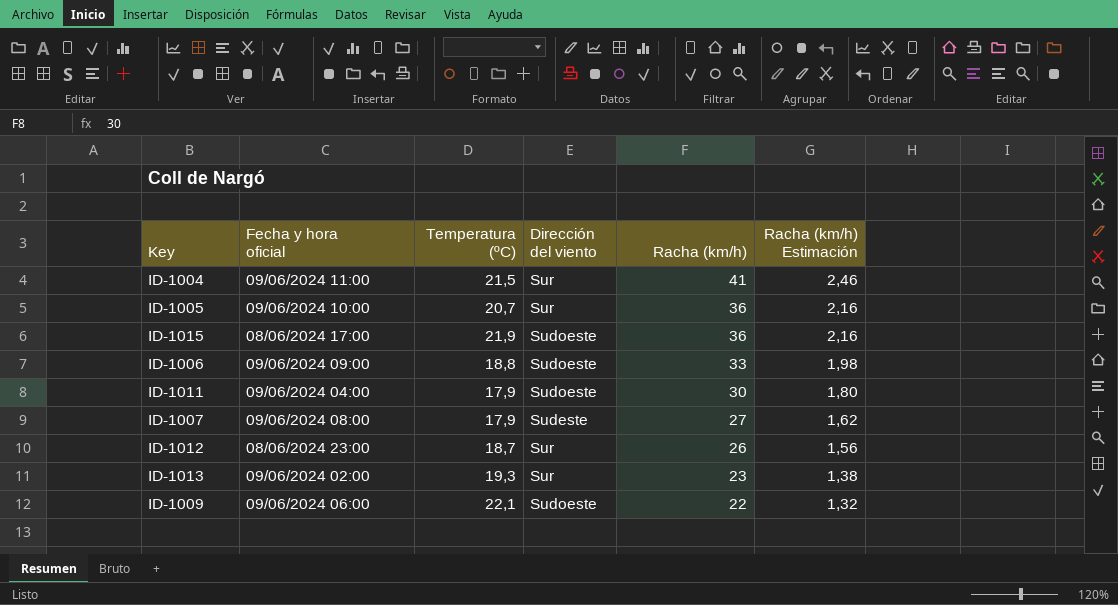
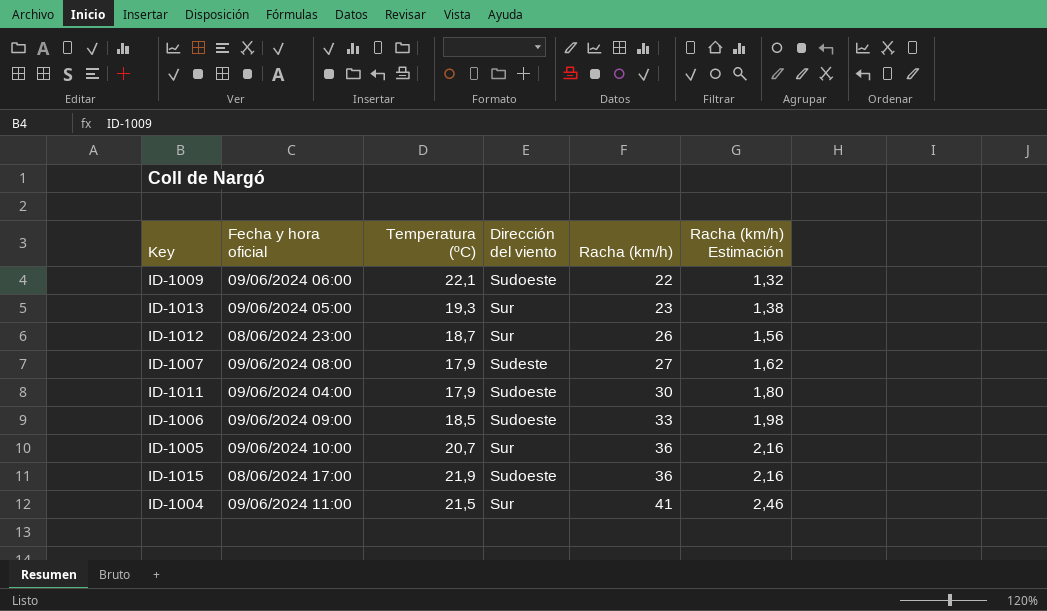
row order: Racha (km/h) descending -> Racha (km/h) ascending
ID-1013 | Fecha y hora oficial: 09/06/2024 02:00 -> 09/06/2024 05:00
ID-1006 | Temperatura (ºC): 18,8 -> 18,5

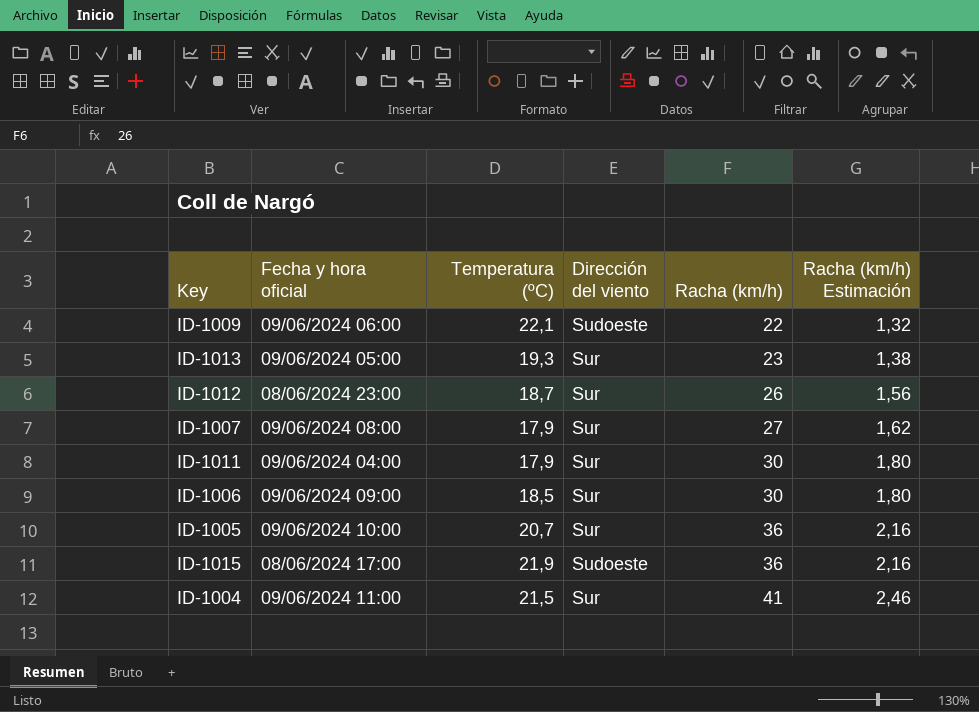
ID-1007 | Dirección del viento: Sudeste -> Sur
ID-1011 | Dirección del viento: Sudoeste -> Sur
ID-1006 | Dirección del viento: Sudoeste -> Sur
ID-1006 | Racha (km/h): 33 -> 30
ID-1006 | Racha (km/h) Estimación: 1,98 -> 1,80

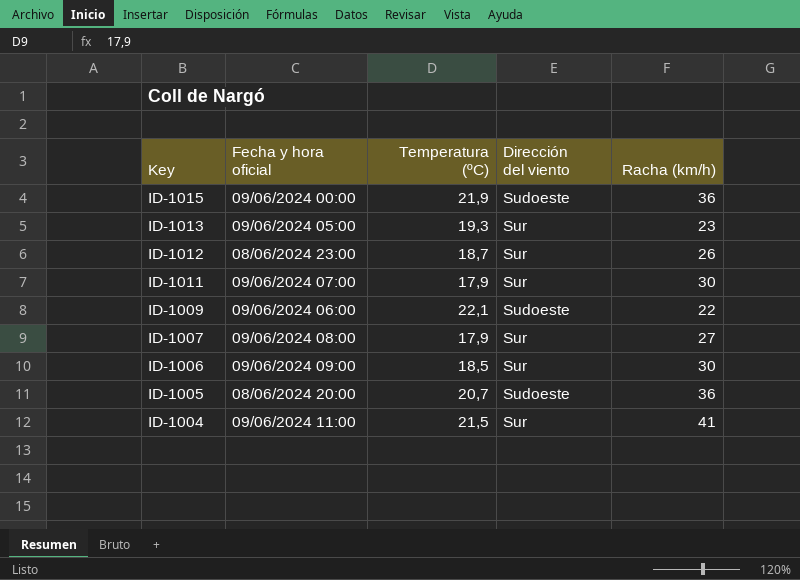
row order: Racha (km/h) ascending -> Key descending
column Racha (km/h) Estimación | formula: [Racha (km/h)] * 0,06 -> none
ID-1015 | Fecha y hora oficial: 08/06/2024 17:00 -> 09/06/2024 00:00
ID-1011 | Fecha y hora oficial: 09/06/2024 04:00 -> 09/06/2024 07:00
ID-1005 | Fecha y hora oficial: 09/06/2024 10:00 -> 08/06/2024 20:00
ID-1005 | Dirección del viento: Sur -> Sudoeste

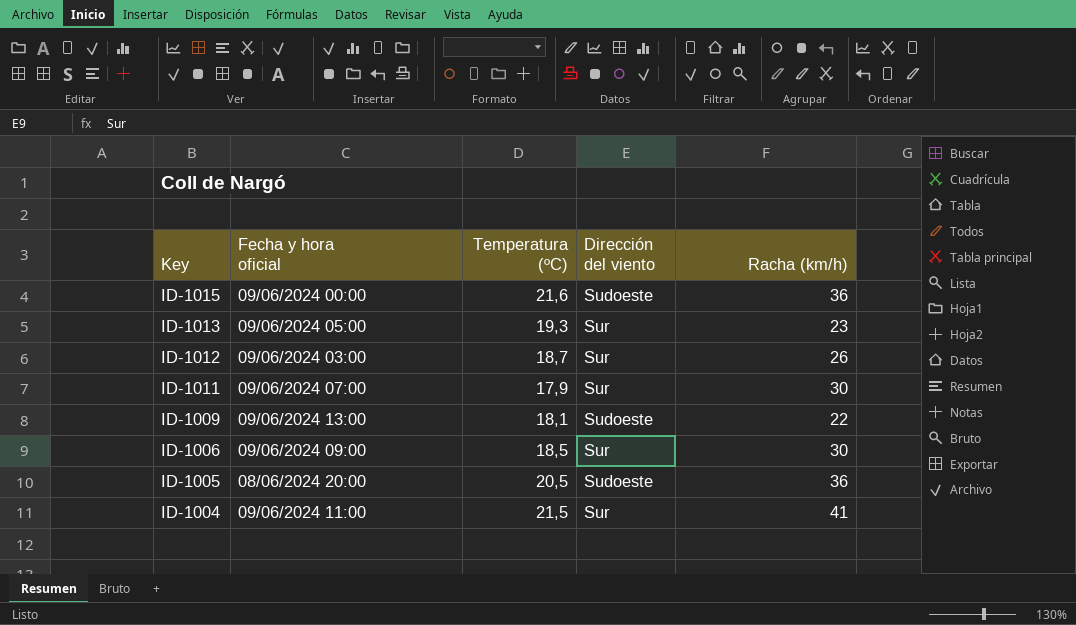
row ID-1007: 09/06/2024 08:00 | 17,9 | Sur | 27 -> none
ID-1015 | Temperatura (ºC): 21,9 -> 21,6
ID-1012 | Fecha y hora oficial: 08/06/2024 23:00 -> 09/06/2024 03:00
ID-1009 | Fecha y hora oficial: 09/06/2024 06:00 -> 09/06/2024 13:00
ID-1009 | Temperatura (ºC): 22,1 -> 18,1
ID-1005 | Temperatura (ºC): 20,7 -> 20,5

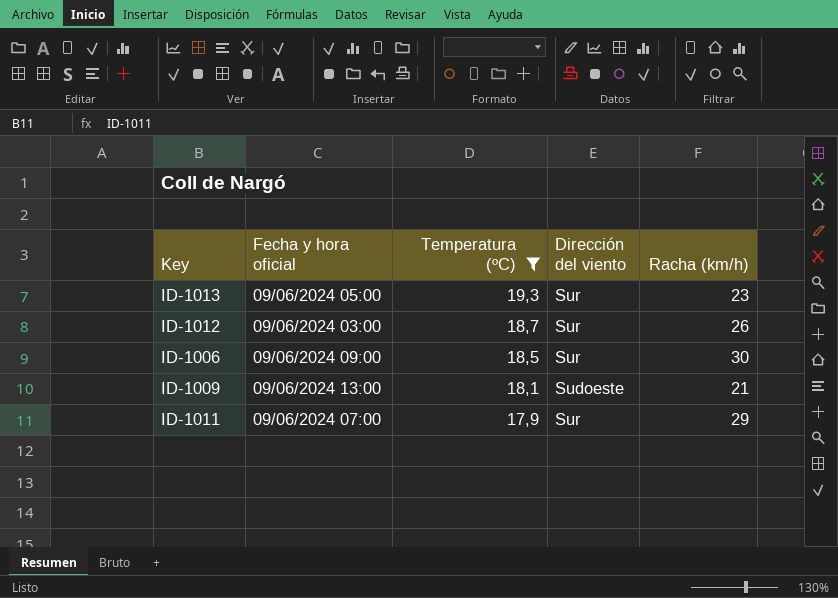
filter: none -> Temperatura (ºC) <= 19,3
row order: Key descending -> Temperatura (ºC) descending
ID-1009 | Racha (km/h): 22 -> 21
ID-1011 | Racha (km/h): 30 -> 29

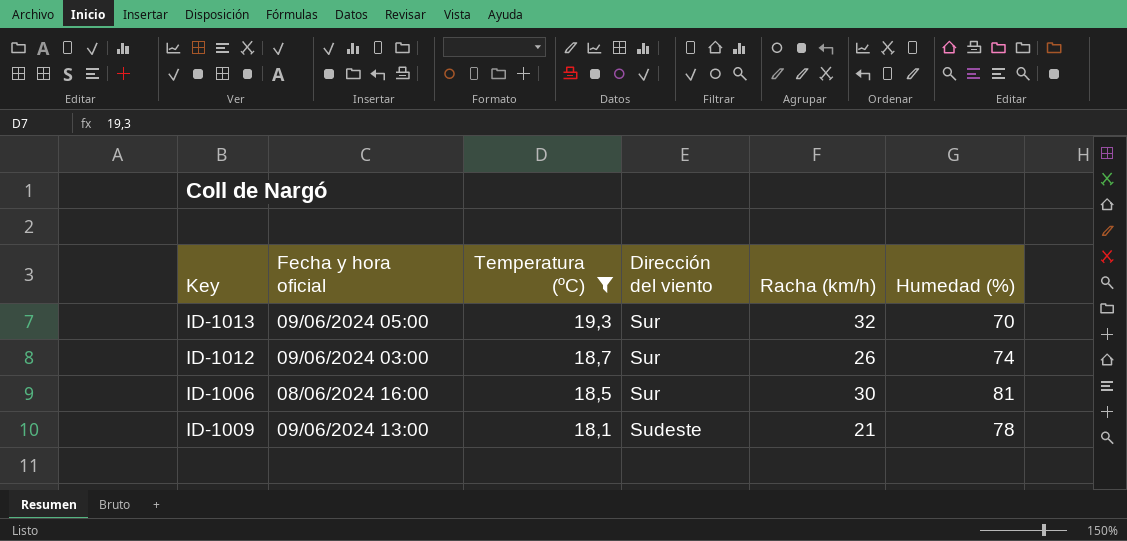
column Humedad (%) | position: none -> 6
row ID-1011: 09/06/2024 07:00 | 17,9 | Sur | 29 -> none
ID-1013 | Racha (km/h): 23 -> 32
ID-1006 | Fecha y hora oficial: 09/06/2024 09:00 -> 08/06/2024 16:00
ID-1009 | Dirección del viento: Sudoeste -> Sudeste

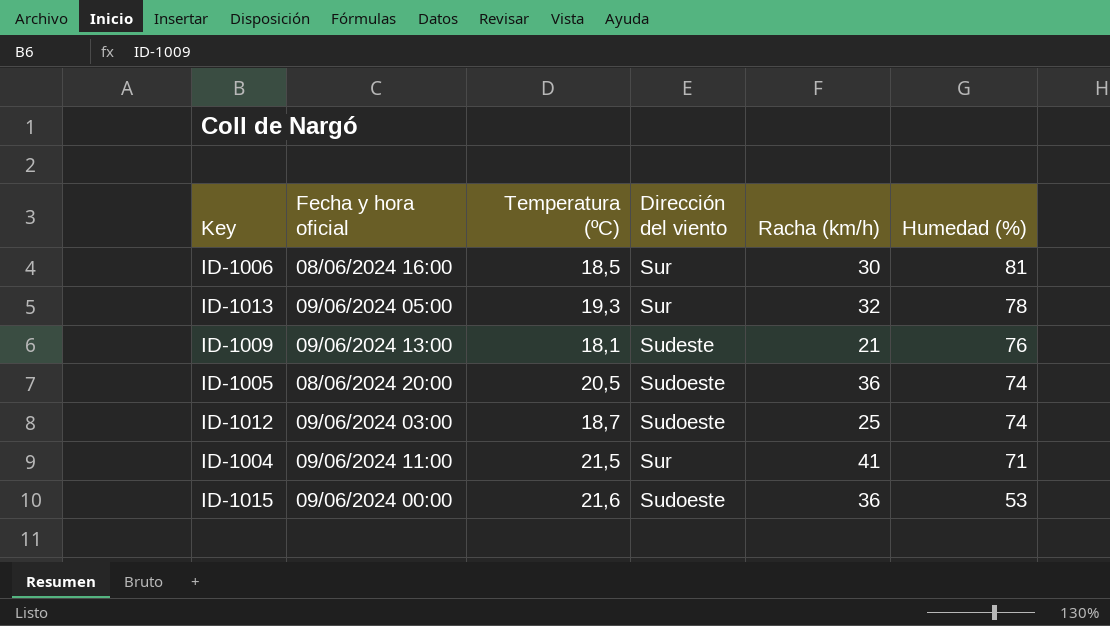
filter: Temperatura (ºC) <= 19,3 -> none
row order: Temperatura (ºC) descending -> Humedad (%) descending
ID-1013 | Humedad (%): 70 -> 78
ID-1009 | Humedad (%): 78 -> 76
ID-1012 | Dirección del viento: Sur -> Sudoeste
ID-1012 | Racha (km/h): 26 -> 25

